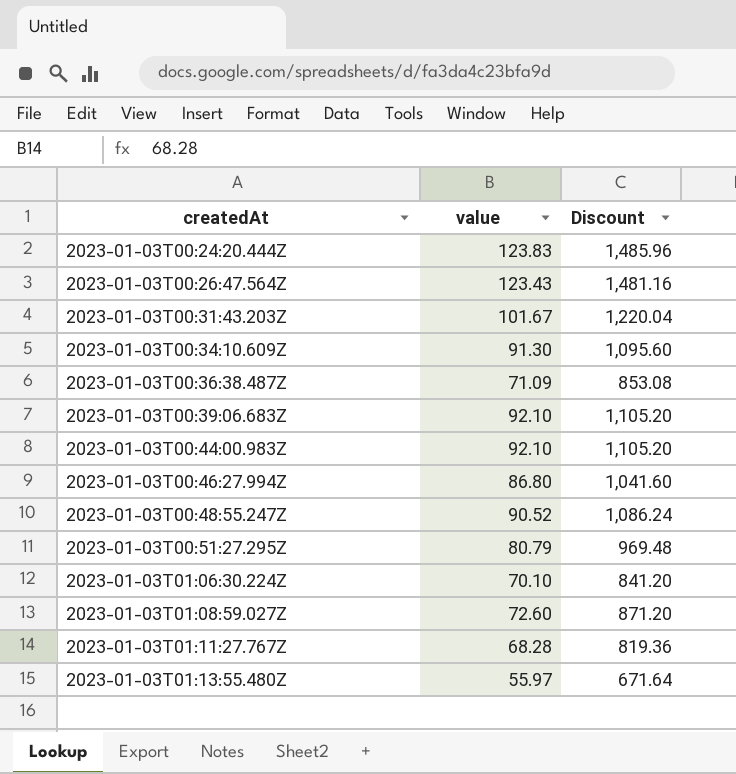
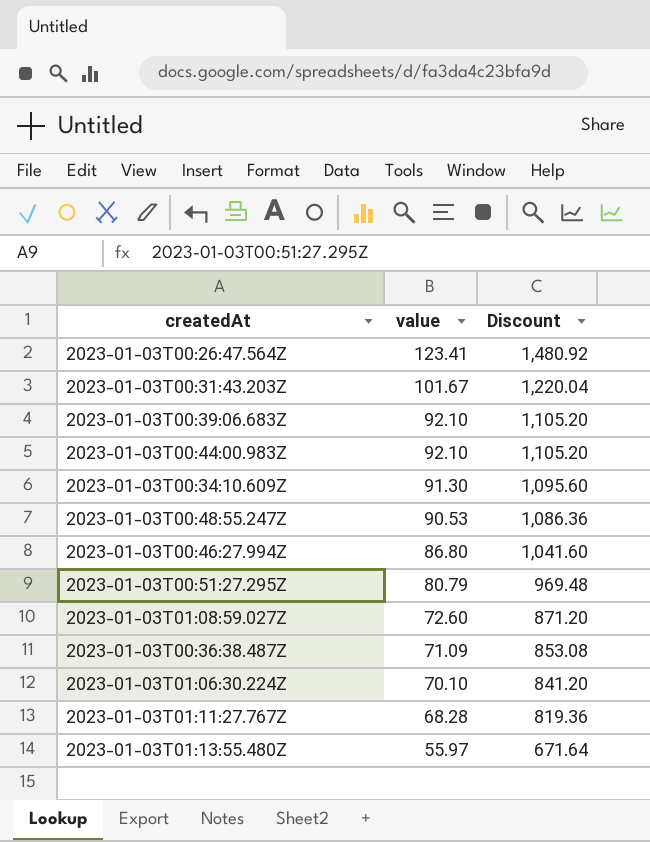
row order: createdAt ascending -> value descending
row 2023-01-03T00:24:20.444Z: 123.83 | 1,485.96 -> none
2023-01-03T00:26:47.564Z | value: 123.43 -> 123.41
2023-01-03T00:26:47.564Z | Discount: 1,481.16 -> 1,480.92
2023-01-03T00:48:55.247Z | value: 90.52 -> 90.53
2023-01-03T00:48:55.247Z | Discount: 1,086.24 -> 1,086.36

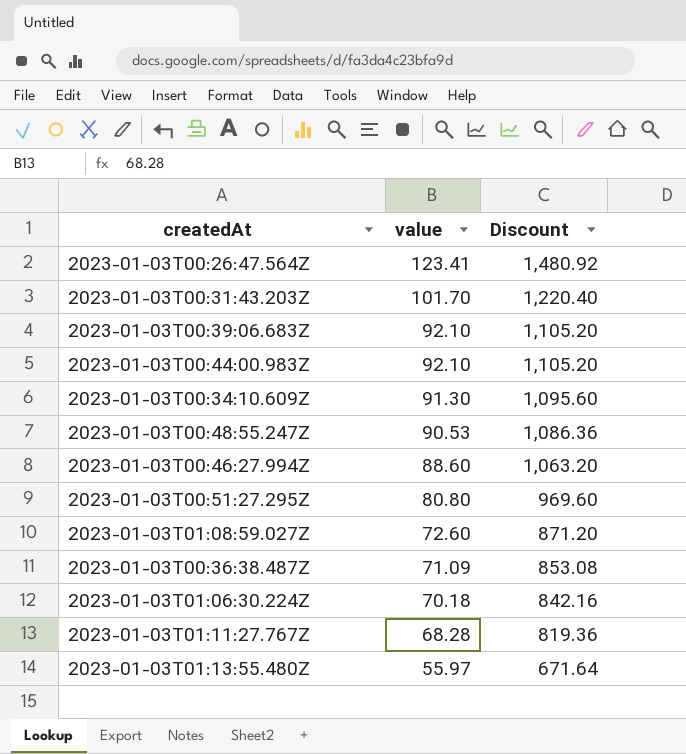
2023-01-03T00:31:43.203Z | value: 101.67 -> 101.70
2023-01-03T00:31:43.203Z | Discount: 1,220.04 -> 1,220.40
2023-01-03T00:46:27.994Z | value: 86.80 -> 88.60
2023-01-03T00:46:27.994Z | Discount: 1,041.60 -> 1,063.20
2023-01-03T00:51:27.295Z | value: 80.79 -> 80.80
2023-01-03T00:51:27.295Z | Discount: 969.48 -> 969.60
2023-01-03T01:06:30.224Z | value: 70.10 -> 70.18
2023-01-03T01:06:30.224Z | Discount: 841.20 -> 842.16

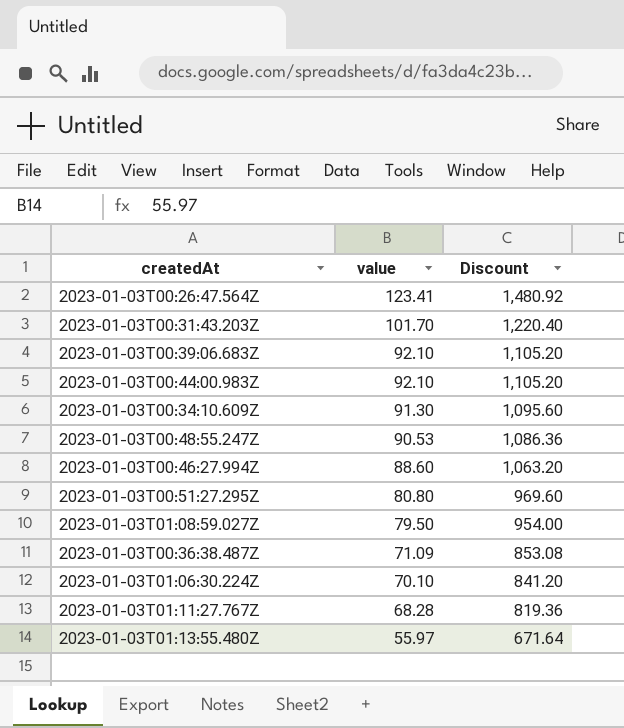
2023-01-03T01:08:59.027Z | value: 72.60 -> 79.50
2023-01-03T01:08:59.027Z | Discount: 871.20 -> 954.00
2023-01-03T01:06:30.224Z | value: 70.18 -> 70.10
2023-01-03T01:06:30.224Z | Discount: 842.16 -> 841.20

